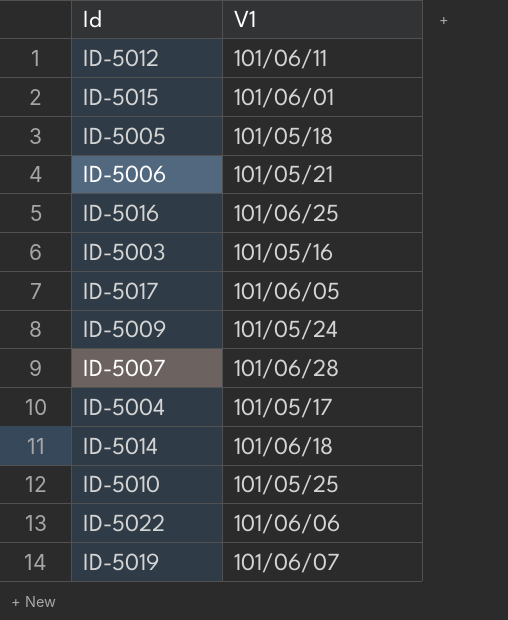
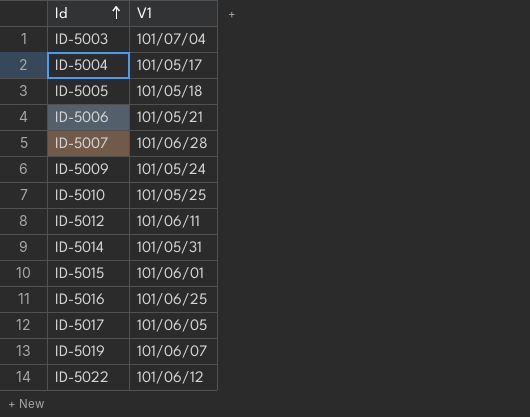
row order: none -> Id ascending
ID-5003 | V1: 101/05/16 -> 101/07/04
ID-5014 | V1: 101/06/18 -> 101/05/31
ID-5022 | V1: 101/06/06 -> 101/06/12

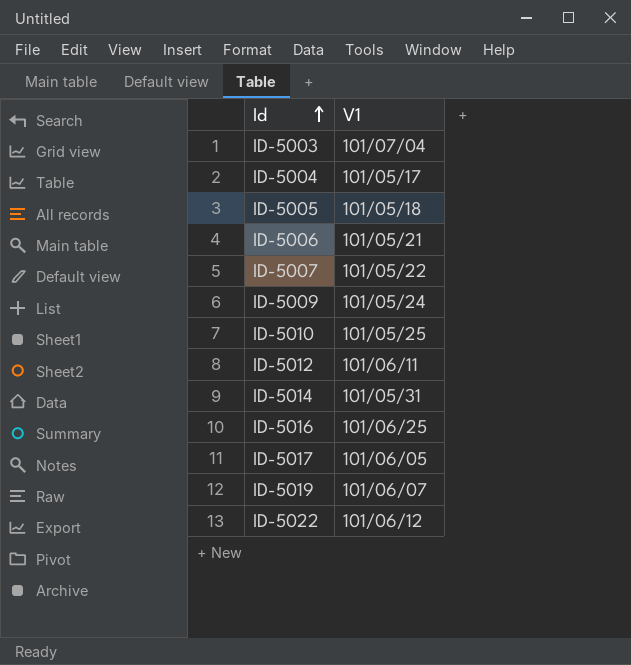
row ID-5015: 101/06/01 -> none
ID-5007 | V1: 101/06/28 -> 101/05/22

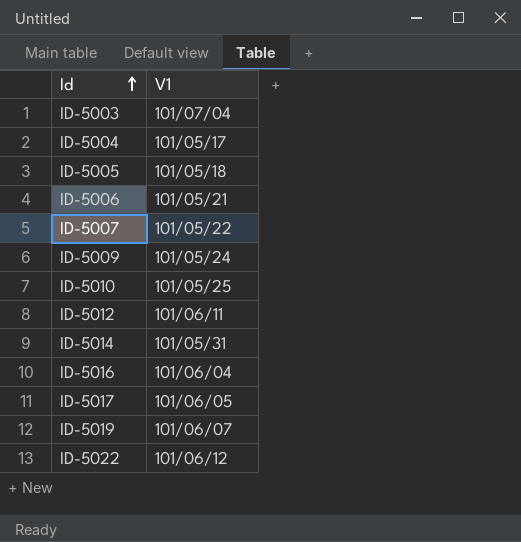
ID-5016 | V1: 101/06/25 -> 101/06/04

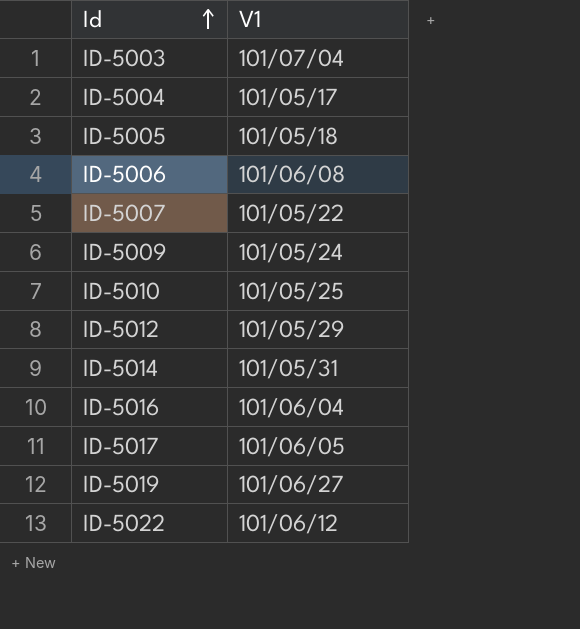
ID-5006 | V1: 101/05/21 -> 101/06/08
ID-5012 | V1: 101/06/11 -> 101/05/29
ID-5019 | V1: 101/06/07 -> 101/06/27

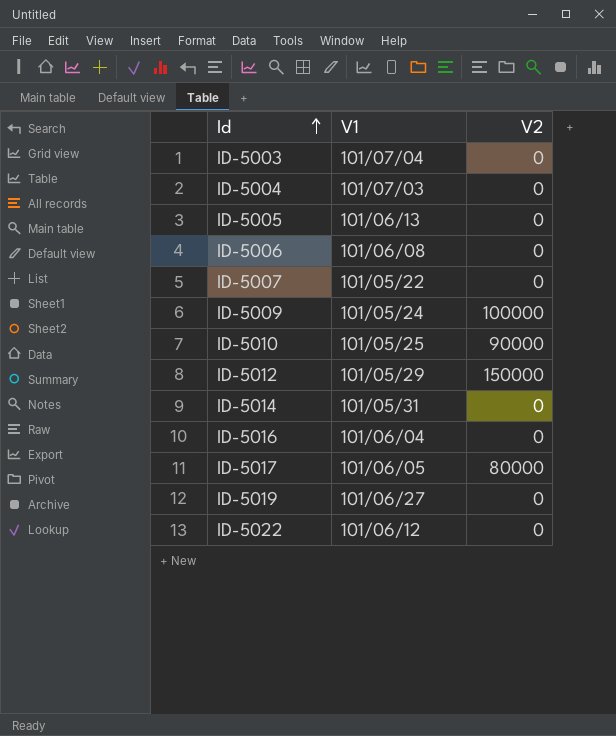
column V2 | position: none -> 3
ID-5004 | V1: 101/05/17 -> 101/07/03
ID-5005 | V1: 101/05/18 -> 101/06/13

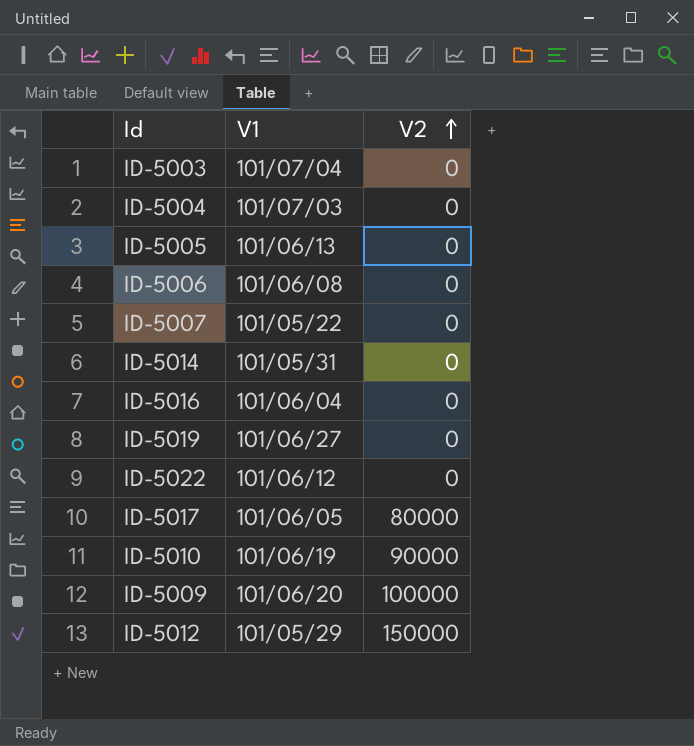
row order: Id ascending -> V2 ascending
ID-5010 | V1: 101/05/25 -> 101/06/19
ID-5009 | V1: 101/05/24 -> 101/06/20

